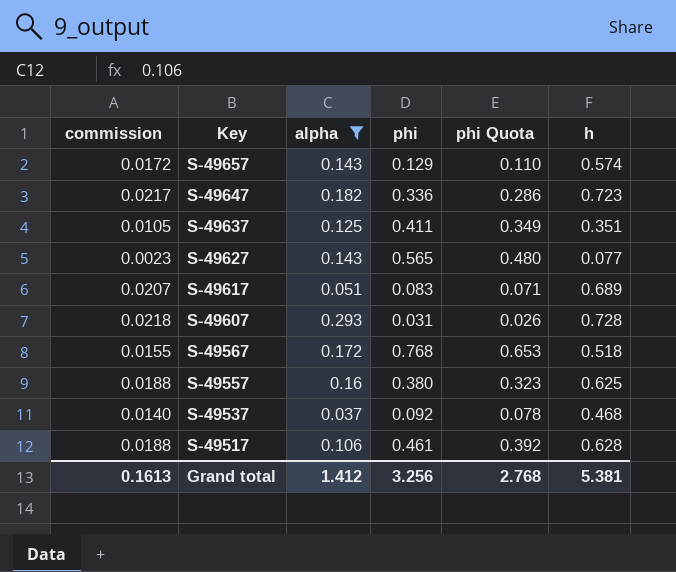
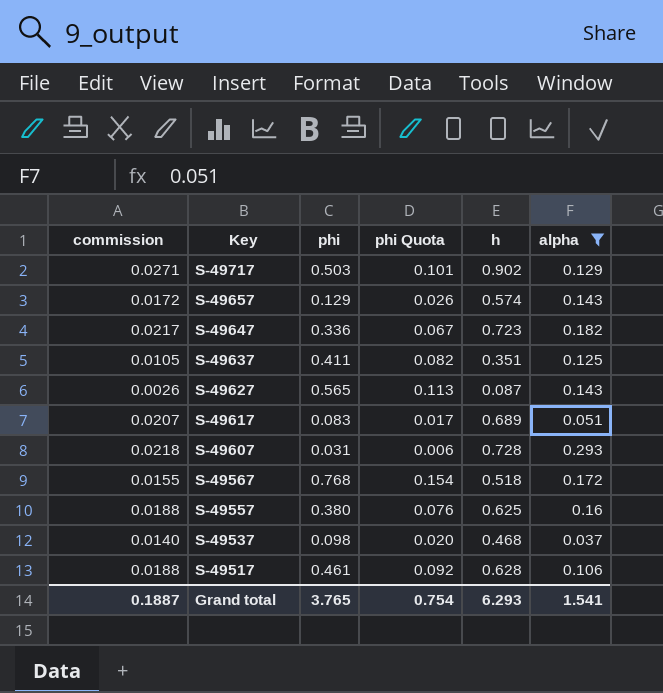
column phi Quota | formula: [phi] * 0.85 -> [phi] * 0.2
column alpha | position: 3 -> 6
row S-49717: none -> 0.0271 | 0.503 | 0.101 | 0.902 | 0.129
S-49627 | commission: 0.0023 -> 0.0026
S-49627 | h: 0.077 -> 0.087
S-49537 | phi: 0.092 -> 0.098
Grand total | commission: 0.1613 -> 0.1887
Grand total | phi: 3.256 -> 3.765
Grand total | phi Quota: 2.768 -> 0.754
Grand total | h: 5.381 -> 6.293
Grand total | alpha: 1.412 -> 1.541

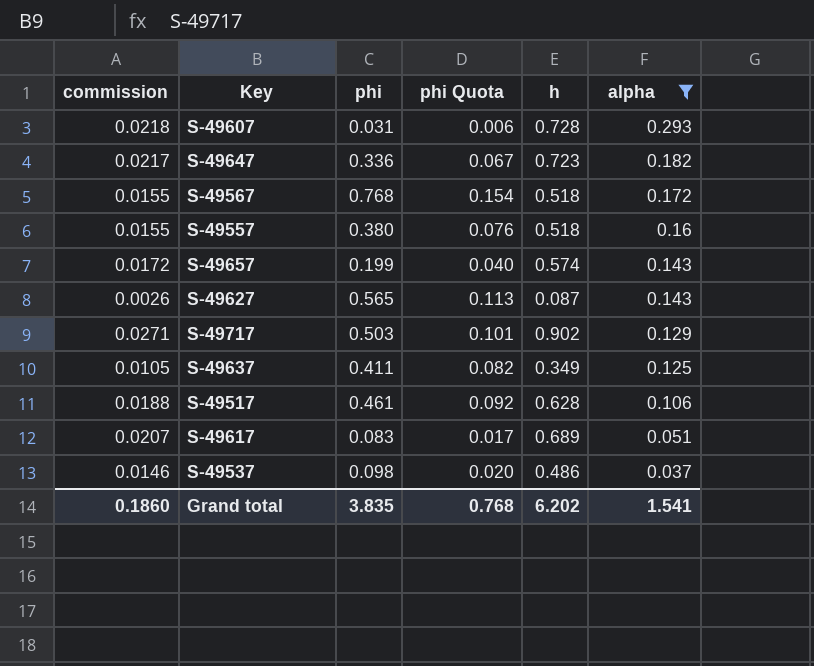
row order: Key descending -> alpha descending
S-49557 | commission: 0.0188 -> 0.0155
S-49557 | h: 0.625 -> 0.518
S-49657 | phi: 0.129 -> 0.199
S-49657 | phi Quota: 0.026 -> 0.040
S-49637 | h: 0.351 -> 0.349
S-49537 | commission: 0.0140 -> 0.0146
S-49537 | h: 0.468 -> 0.486
Grand total | commission: 0.1887 -> 0.1860
Grand total | phi: 3.765 -> 3.835
Grand total | phi Quota: 0.754 -> 0.768
Grand total | h: 6.293 -> 6.202

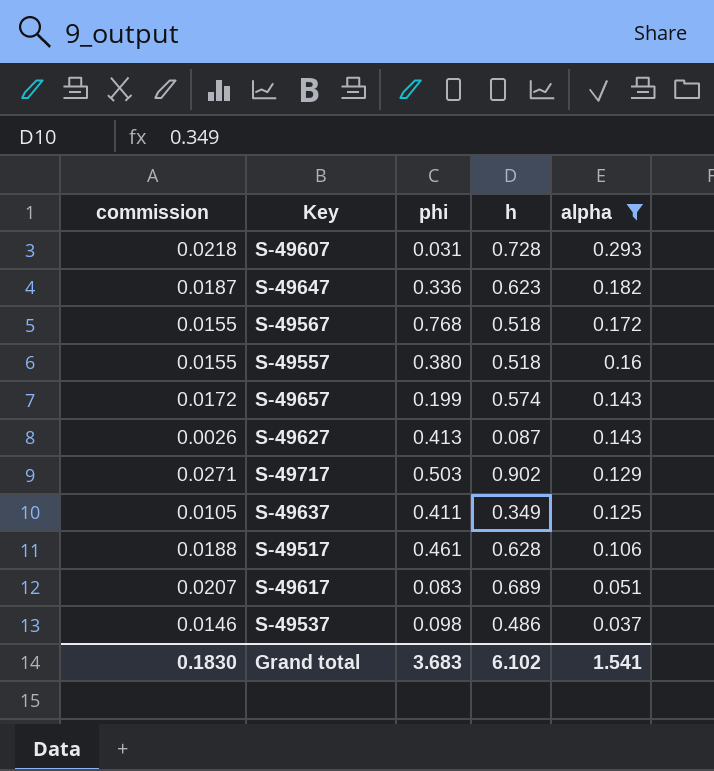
column phi Quota | formula: [phi] * 0.2 -> none
S-49647 | commission: 0.0217 -> 0.0187
S-49647 | h: 0.723 -> 0.623
S-49627 | phi: 0.565 -> 0.413
Grand total | commission: 0.1860 -> 0.1830
Grand total | phi: 3.835 -> 3.683
Grand total | h: 6.202 -> 6.102

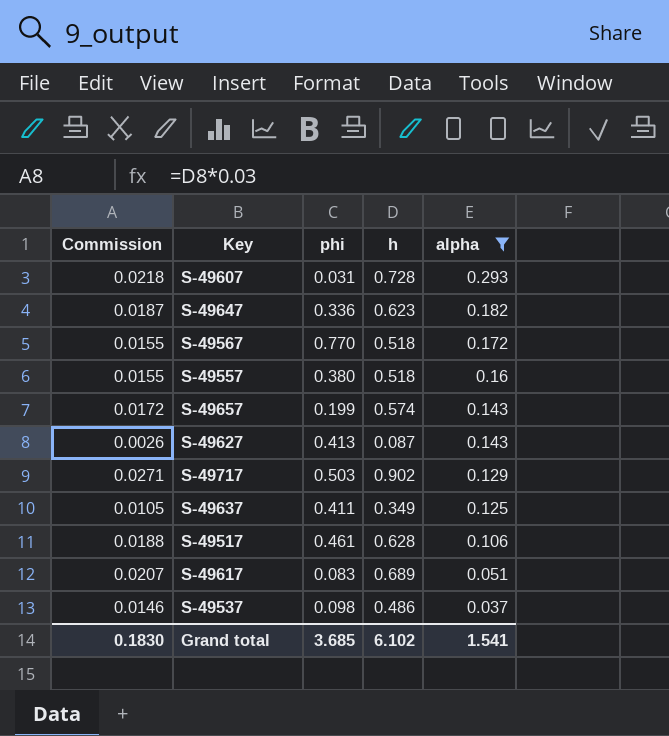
column name: commission -> Commission
S-49567 | phi: 0.768 -> 0.770
Grand total | phi: 3.683 -> 3.685

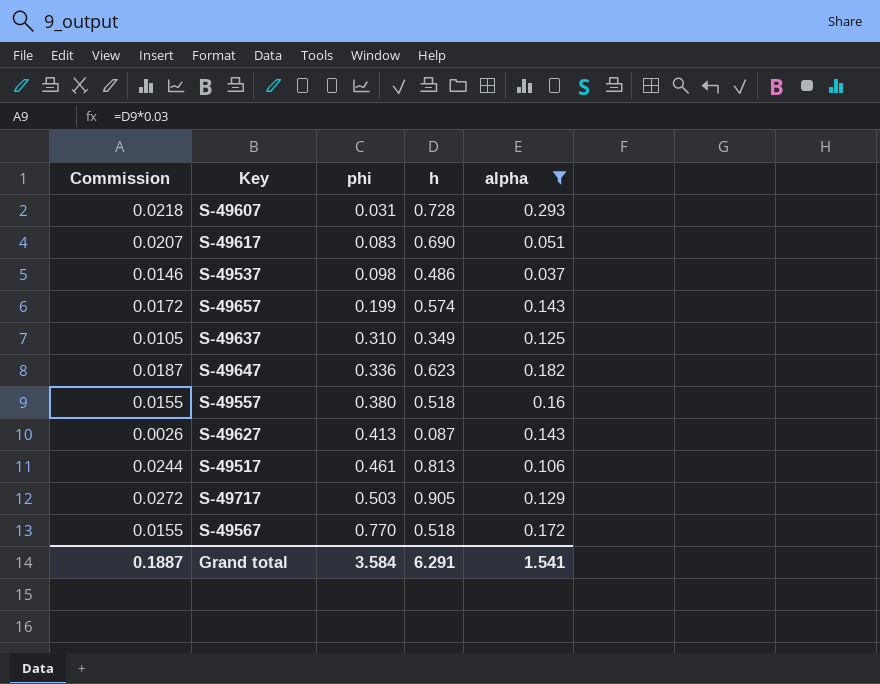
row order: alpha descending -> phi ascending
S-49617 | h: 0.689 -> 0.690
S-49637 | phi: 0.411 -> 0.310
S-49517 | Commission: 0.0188 -> 0.0244
S-49517 | h: 0.628 -> 0.813
S-49717 | Commission: 0.0271 -> 0.0272
S-49717 | h: 0.902 -> 0.905
Grand total | Commission: 0.1830 -> 0.1887
Grand total | phi: 3.685 -> 3.584
Grand total | h: 6.102 -> 6.291

